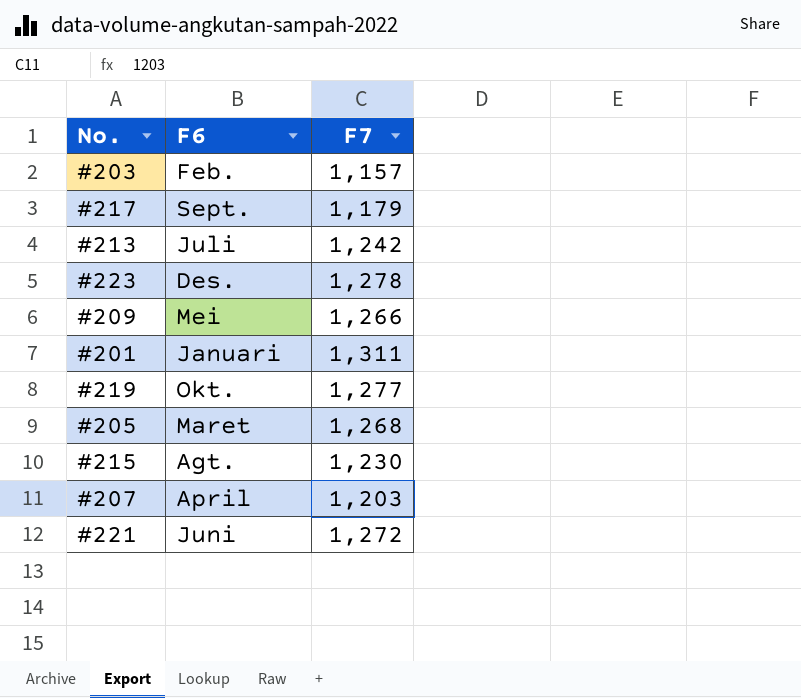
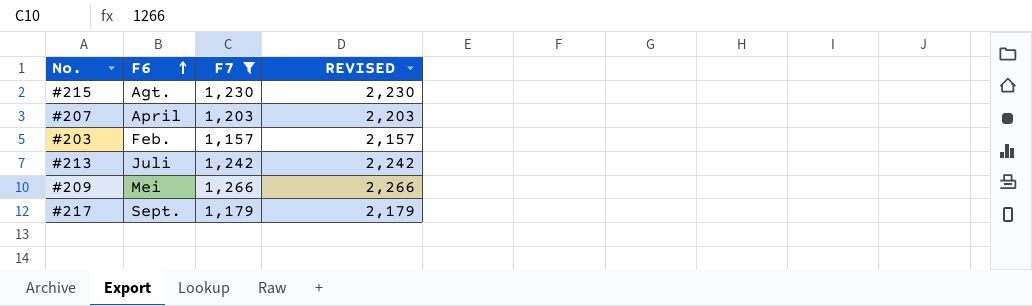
filter: none -> F7 <= 1,266
row order: none -> F6 ascending
column REVISED | formula: none -> [F7] + 1000

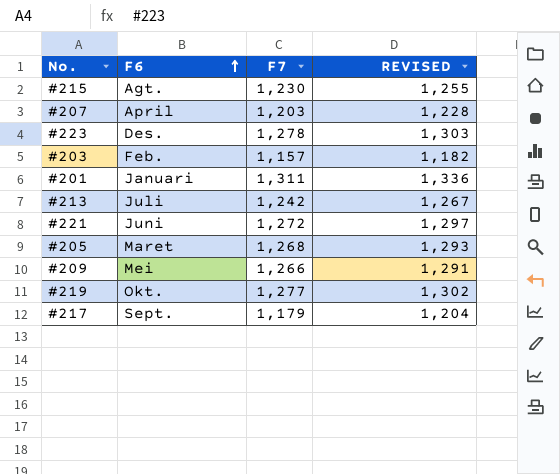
filter: F7 <= 1,266 -> none
column REVISED | formula: [F7] + 1000 -> [F7] + 25

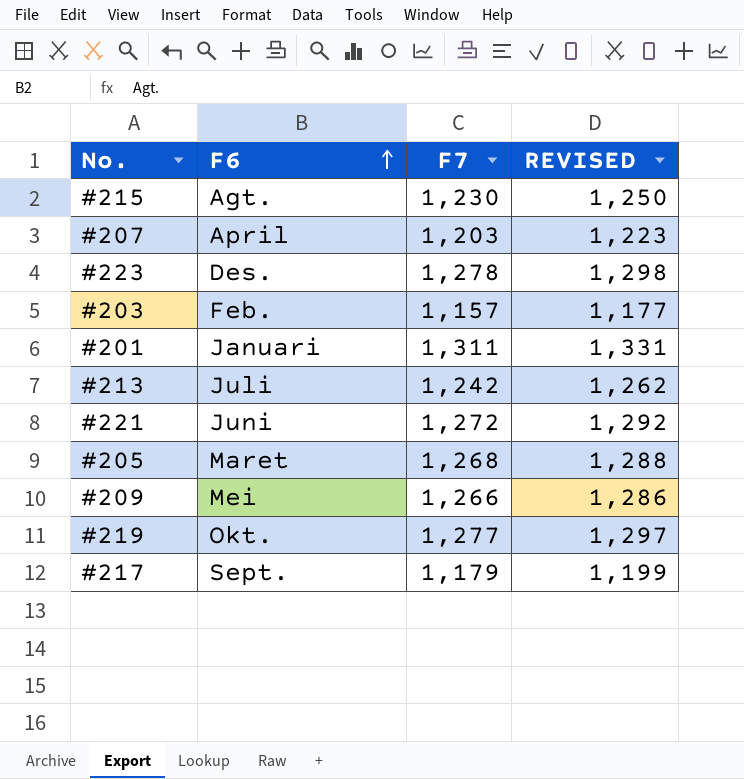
column REVISED | formula: [F7] + 25 -> [F7] + 20

